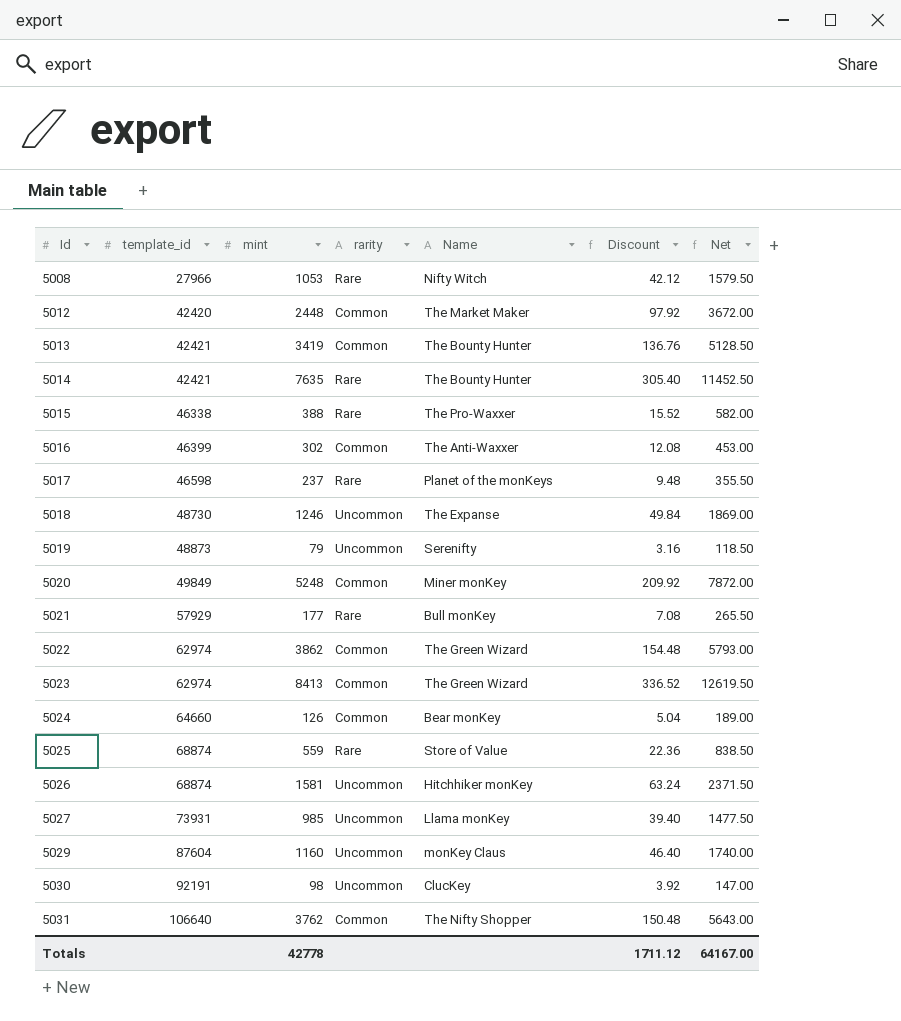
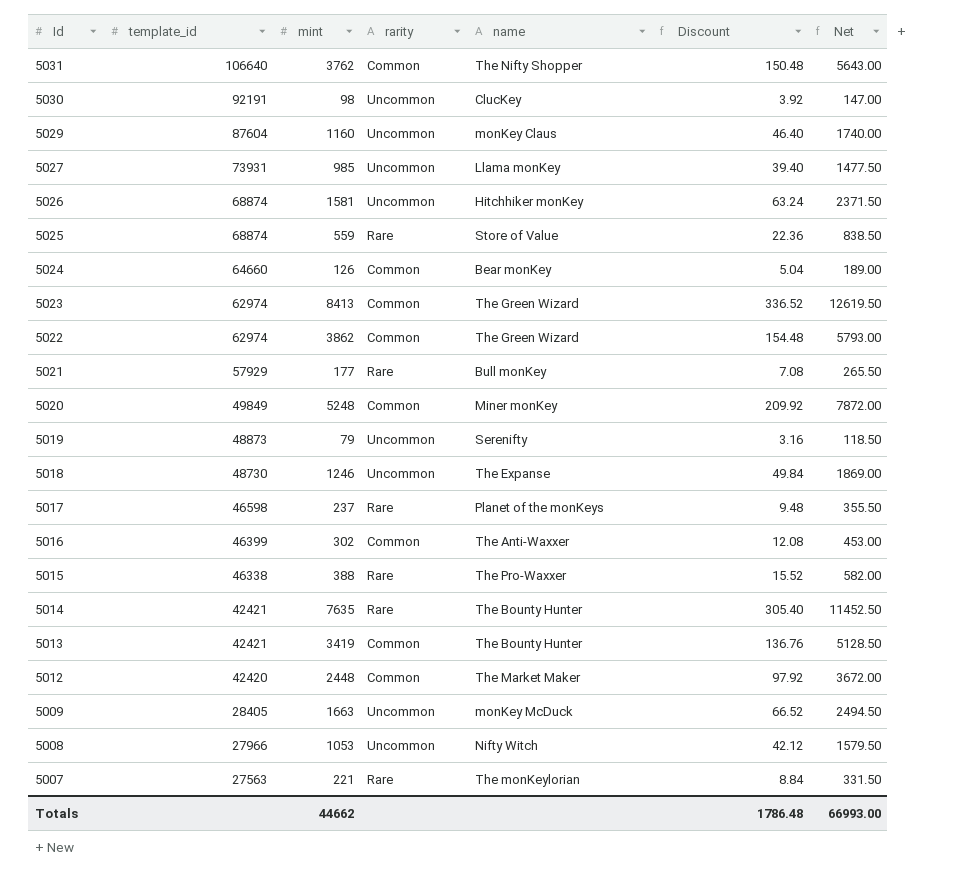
row order: Id ascending -> Id descending
column name: Name -> name
row 5009: none -> 28405 | 1663 | Uncommon | monKey McDuck | 66.52 | 2494.50
5008 | rarity: Rare -> Uncommon
row 5007: none -> 27563 | 221 | Rare | The monKeylorian | 8.84 | 331.50
Totals | mint: 42778 -> 44662
Totals | Discount: 1711.12 -> 1786.48
Totals | Net: 64167.00 -> 66993.00

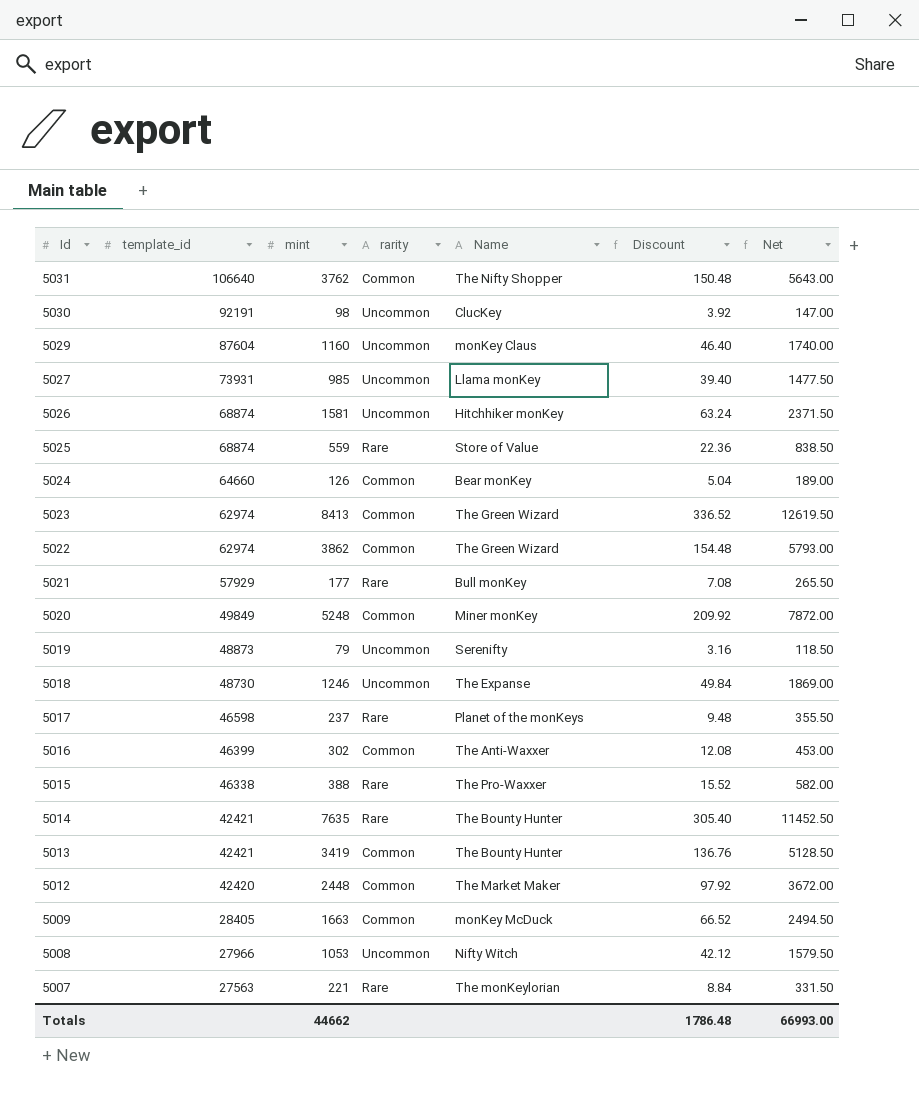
column name: name -> Name
5009 | rarity: Uncommon -> Common

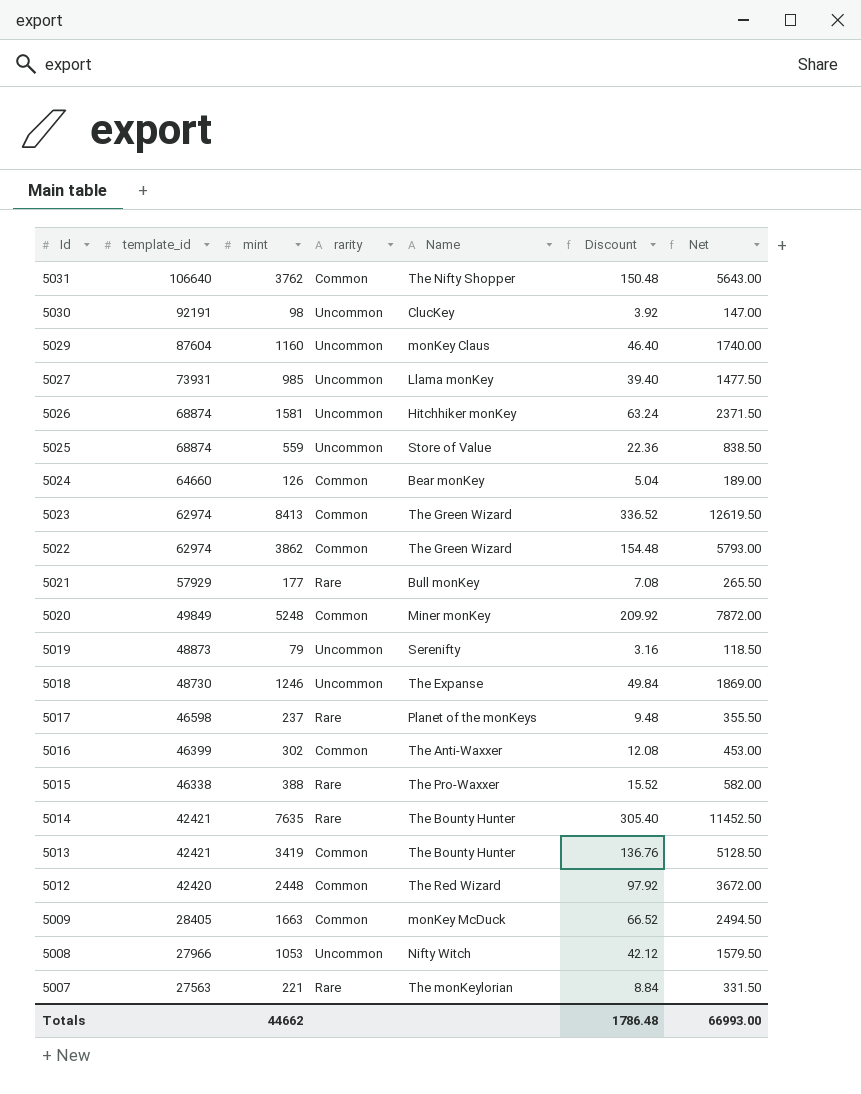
5025 | rarity: Rare -> Uncommon
5012 | Name: The Market Maker -> The Red Wizard

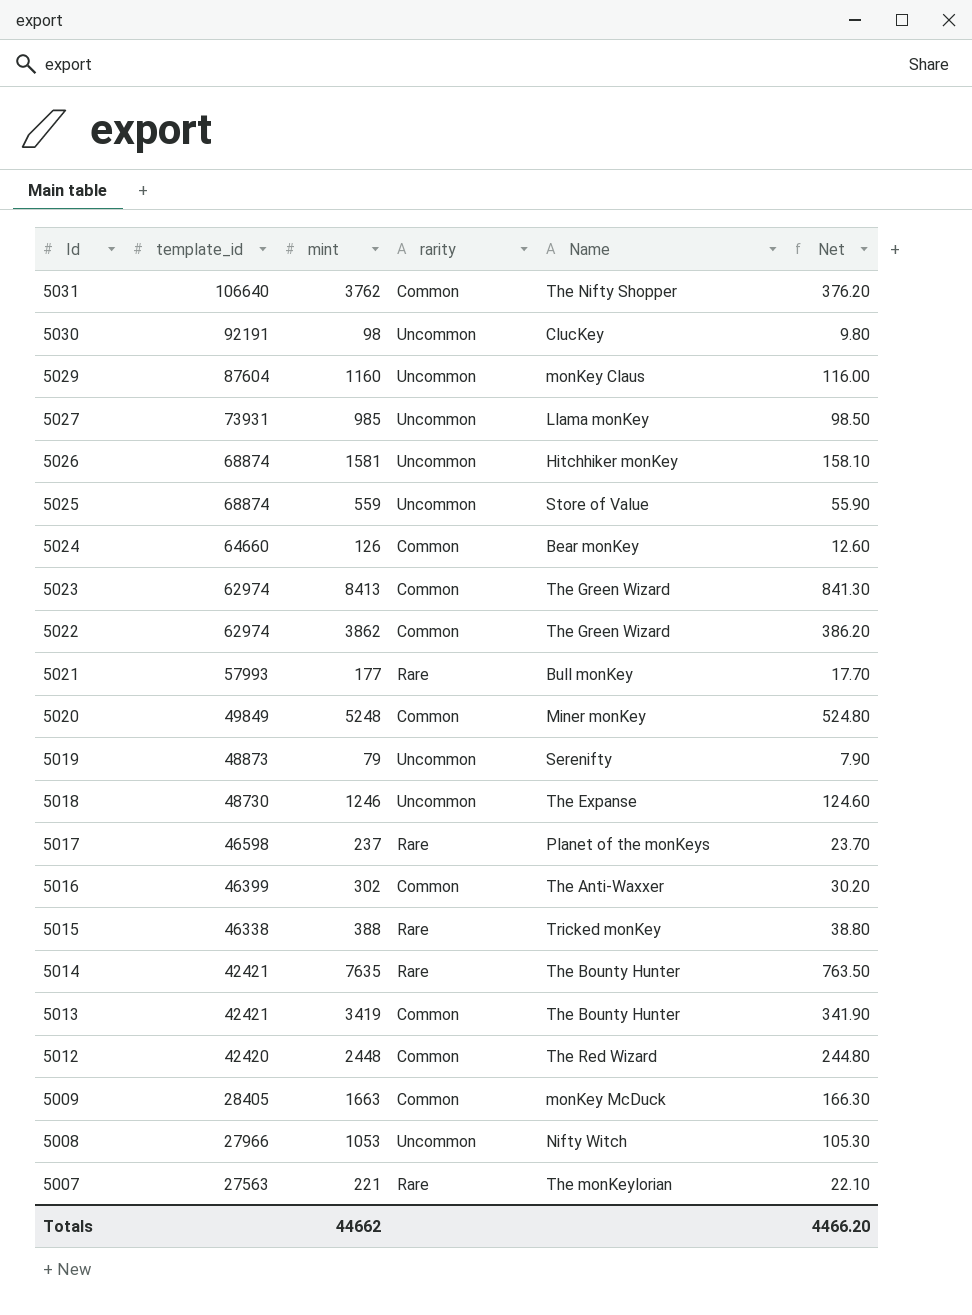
column Discount | formula: [mint] * 0.04 -> none
column Net | formula: [mint] * 1.5 -> [mint] * 0.1
5021 | template_id: 57929 -> 57993
5015 | Name: The Pro-Waxxer -> Tricked monKey
Totals | Net: 66993.00 -> 4466.20

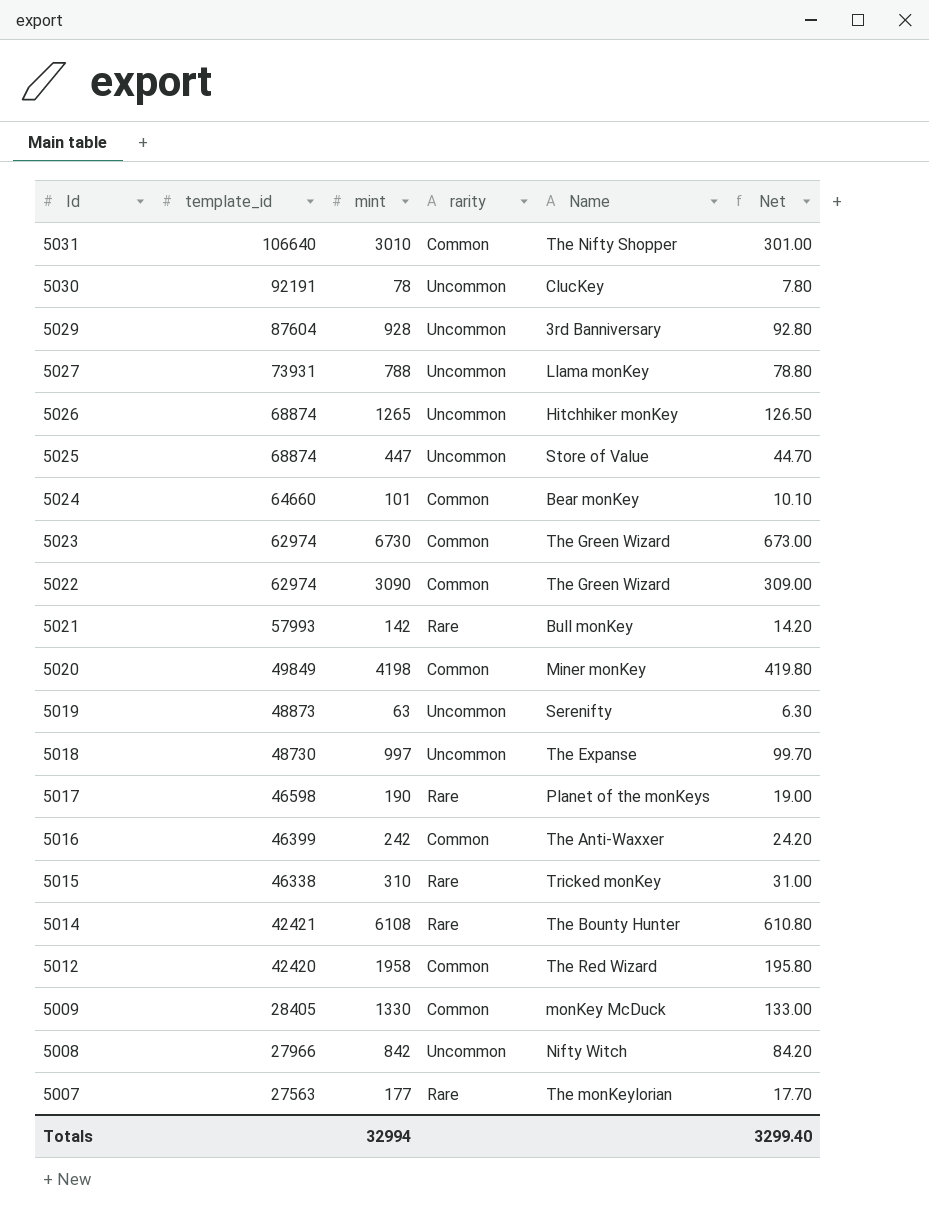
row 5013: 42421 | 3419 | Common | The Bounty Hunter | 341.90 -> none
5031 | mint: 3762 -> 3010
5031 | Net: 376.20 -> 301.00
5030 | mint: 98 -> 78
5030 | Net: 9.80 -> 7.80
5029 | mint: 1160 -> 928
5029 | Name: monKey Claus -> 3rd Banniversary
5029 | Net: 116.00 -> 92.80
5027 | mint: 985 -> 788
5027 | Net: 98.50 -> 78.80
5026 | mint: 1581 -> 1265
5026 | Net: 158.10 -> 126.50
5025 | mint: 559 -> 447
5025 | Net: 55.90 -> 44.70
5024 | mint: 126 -> 101
5024 | Net: 12.60 -> 10.10
5023 | mint: 8413 -> 6730
5023 | Net: 841.30 -> 673.00
5022 | mint: 3862 -> 3090
5022 | Net: 386.20 -> 309.00
5021 | mint: 177 -> 142
5021 | Net: 17.70 -> 14.20
5020 | mint: 5248 -> 4198
5020 | Net: 524.80 -> 419.80
5019 | mint: 79 -> 63
5019 | Net: 7.90 -> 6.30
5018 | mint: 1246 -> 997
5018 | Net: 124.60 -> 99.70
5017 | mint: 237 -> 190
5017 | Net: 23.70 -> 19.00
5016 | mint: 302 -> 242
5016 | Net: 30.20 -> 24.20
5015 | mint: 388 -> 310
5015 | Net: 38.80 -> 31.00
5014 | mint: 7635 -> 6108
5014 | Net: 763.50 -> 610.80
5012 | mint: 2448 -> 1958
5012 | Net: 244.80 -> 195.80
5009 | mint: 1663 -> 1330
5009 | Net: 166.30 -> 133.00
5008 | mint: 1053 -> 842
5008 | Net: 105.30 -> 84.20
5007 | mint: 221 -> 177
5007 | Net: 22.10 -> 17.70
Totals | mint: 44662 -> 32994
Totals | Net: 4466.20 -> 3299.40

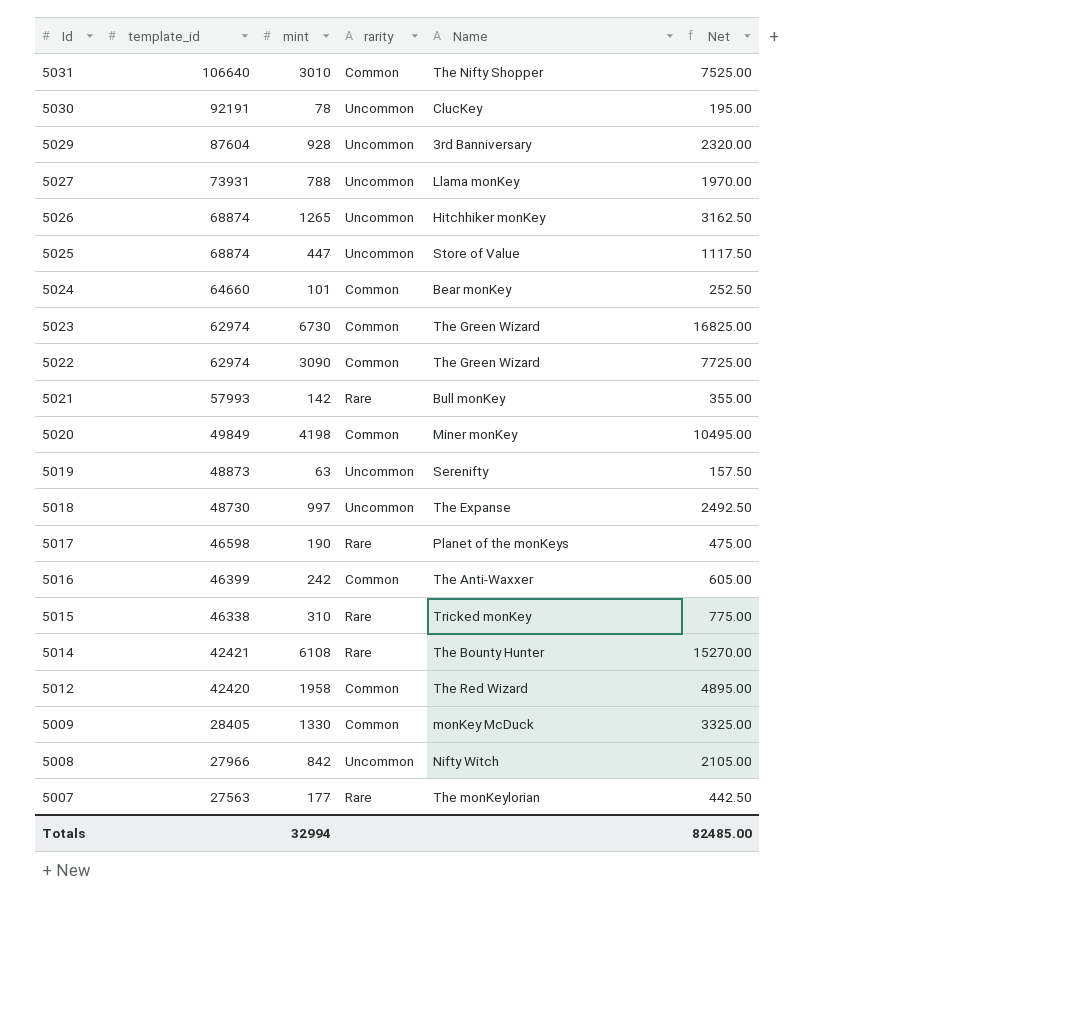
column Net | formula: [mint] * 0.1 -> [mint] * 2.5
Totals | Net: 3299.40 -> 82485.00

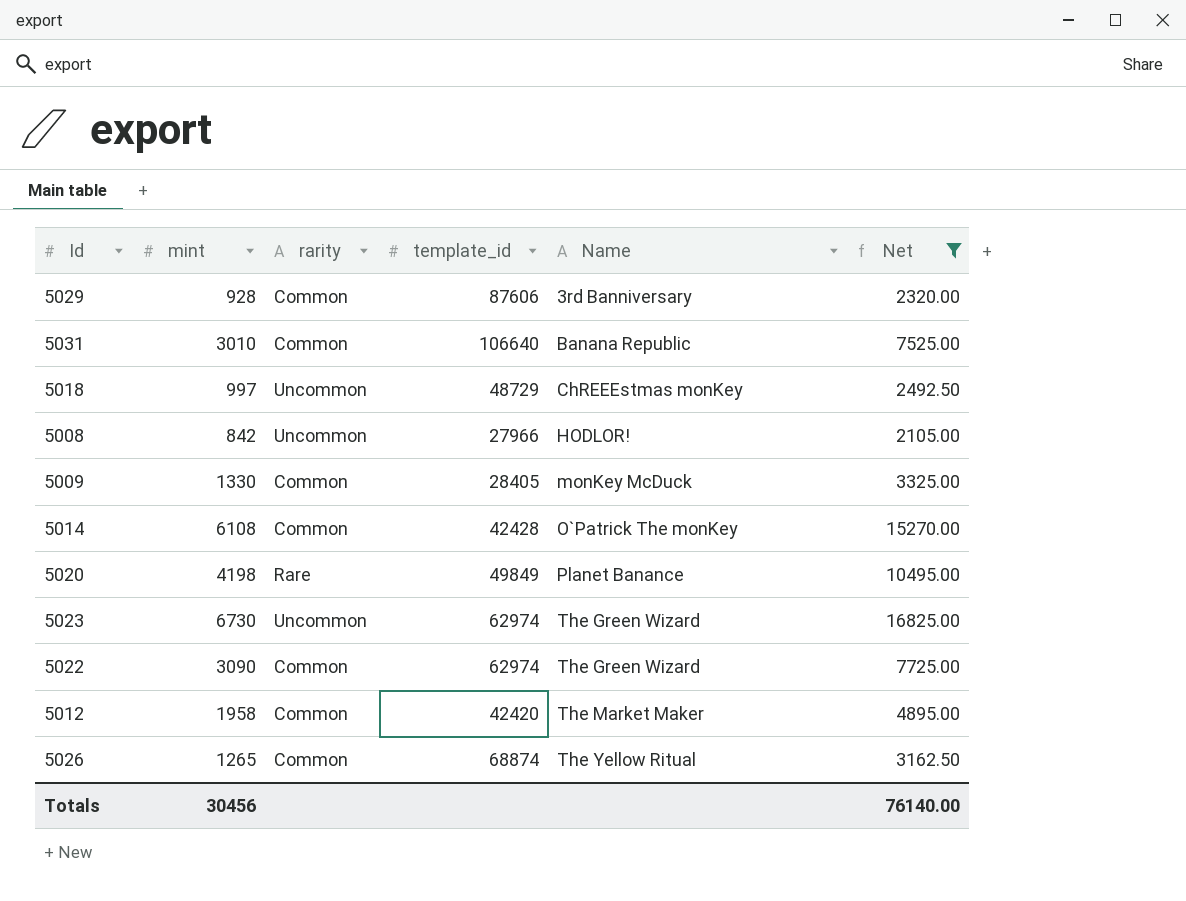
filter: none -> Net >= 2105.00
row order: Id descending -> Name ascending
column template_id | position: 2 -> 4
5029 | rarity: Uncommon -> Common
5029 | template_id: 87604 -> 87606
5031 | Name: The Nifty Shopper -> Banana Republic
5018 | template_id: 48730 -> 48729
5018 | Name: The Expanse -> ChREEEstmas monKey
5008 | Name: Nifty Witch -> HODLOR!
5014 | rarity: Rare -> Common
5014 | template_id: 42421 -> 42428
5014 | Name: The Bounty Hunter -> O`Patrick The monKey
5020 | rarity: Common -> Rare
5020 | Name: Miner monKey -> Planet Banance
5023 | rarity: Common -> Uncommon
5012 | Name: The Red Wizard -> The Market Maker
5026 | rarity: Uncommon -> Common
5026 | Name: Hitchhiker monKey -> The Yellow Ritual
Totals | mint: 32994 -> 30456
Totals | Net: 82485.00 -> 76140.00

